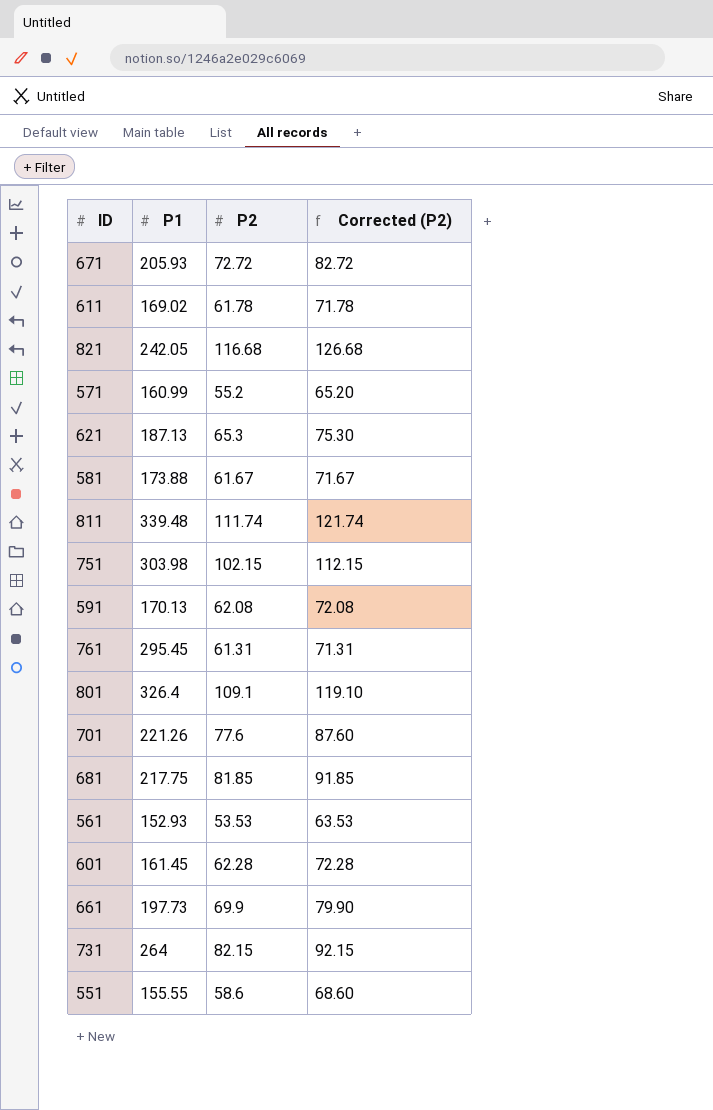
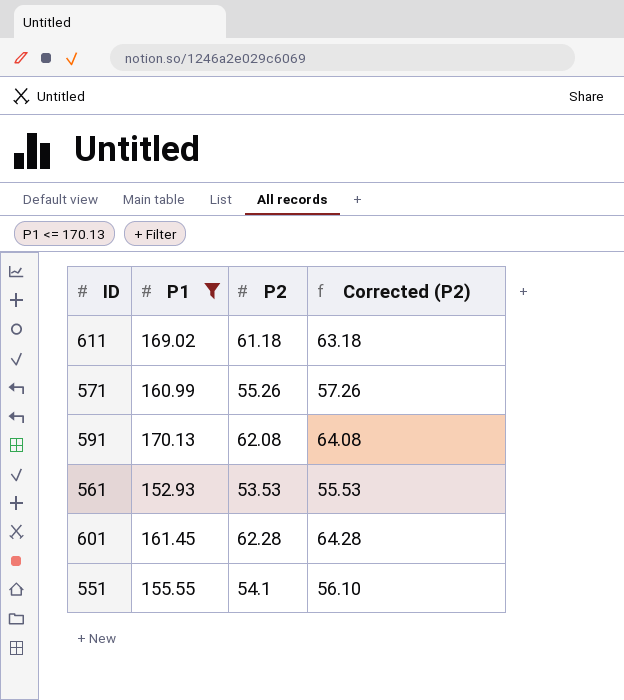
filter: none -> P1 <= 170.13
column Corrected (P2) | formula: [P2] + 10 -> [P2] + 2
611 | P2: 61.78 -> 61.18
571 | P2: 55.2 -> 55.26
551 | P2: 58.6 -> 54.1

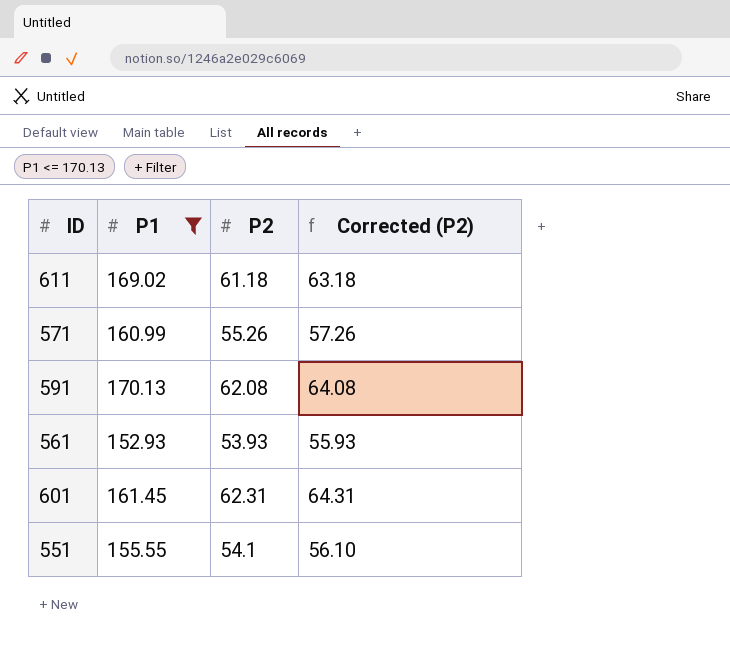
561 | P2: 53.53 -> 53.93
561 | Corrected (P2): 55.53 -> 55.93
601 | P2: 62.28 -> 62.31
601 | Corrected (P2): 64.28 -> 64.31

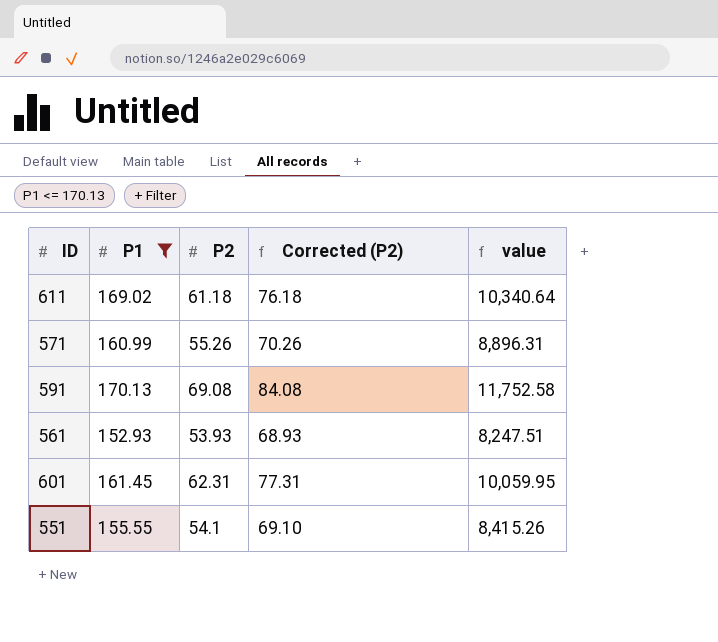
column Corrected (P2) | formula: [P2] + 2 -> [P2] + 15
column value | formula: none -> [P1] * [P2]
591 | P2: 62.08 -> 69.08

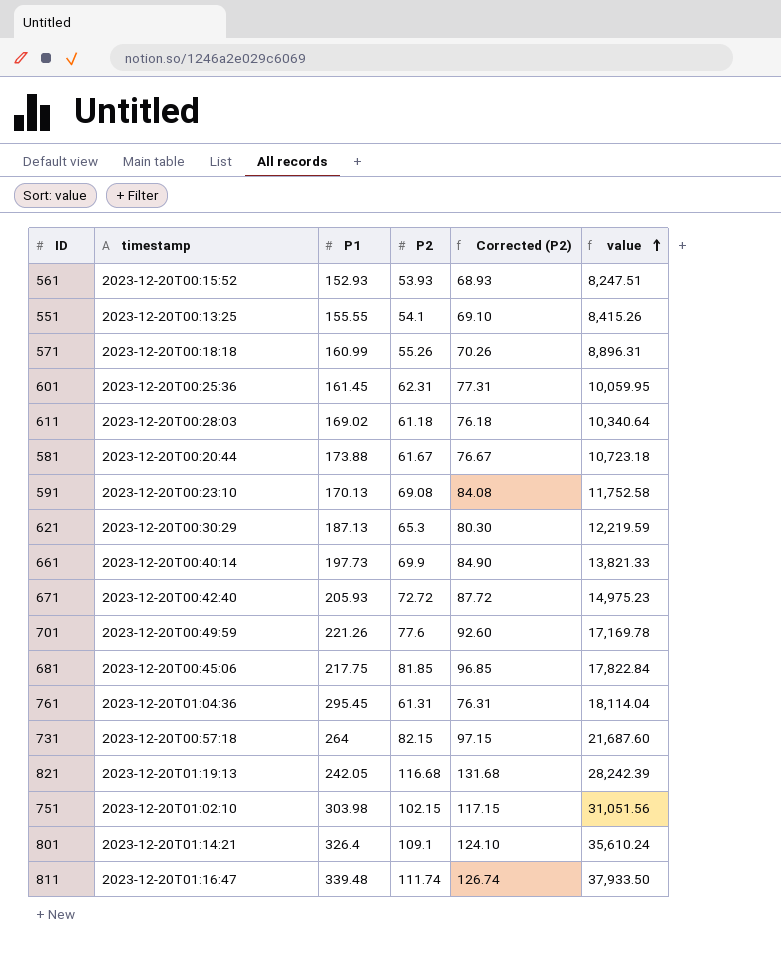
filter: P1 <= 170.13 -> none
row order: none -> value ascending
column timestamp | position: none -> 2

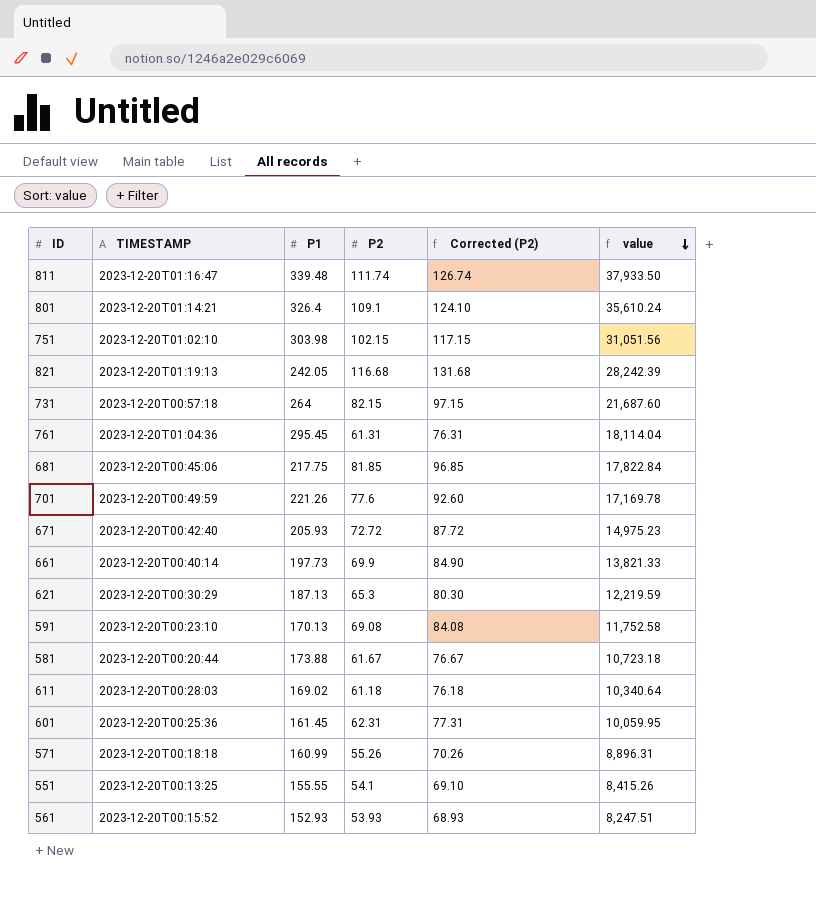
row order: value ascending -> value descending
column name: timestamp -> TIMESTAMP

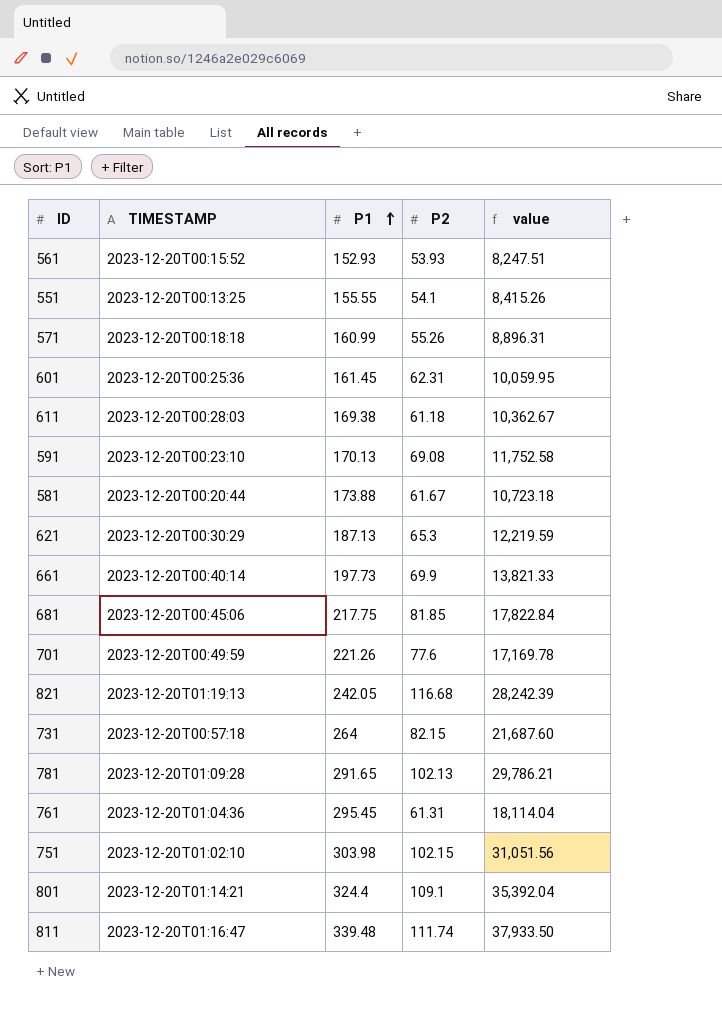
row order: value descending -> P1 ascending
column Corrected (P2) | formula: [P2] + 15 -> none
row 671: 2023-12-20T00:42:40 | 205.93 | 72.72 | 87.72 | 14,975.23 -> none
611 | P1: 169.02 -> 169.38
611 | value: 10,340.64 -> 10,362.67
row 781: none -> 2023-12-20T01:09:28 | 291.65 | 102.13 | 29,786.21
801 | P1: 326.4 -> 324.4
801 | value: 35,610.24 -> 35,392.04

